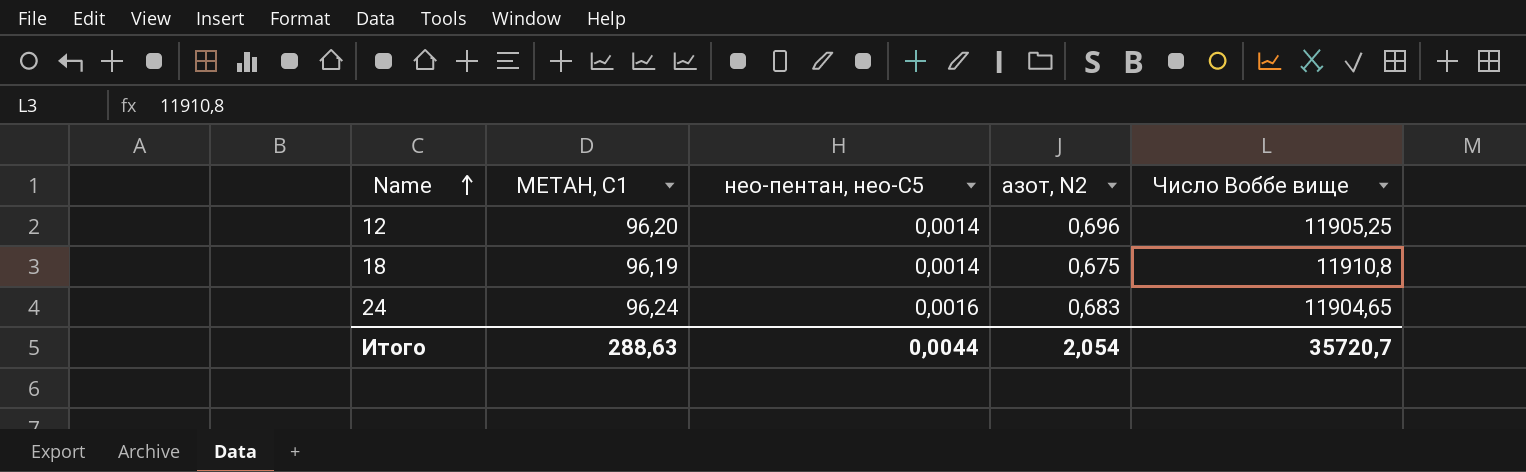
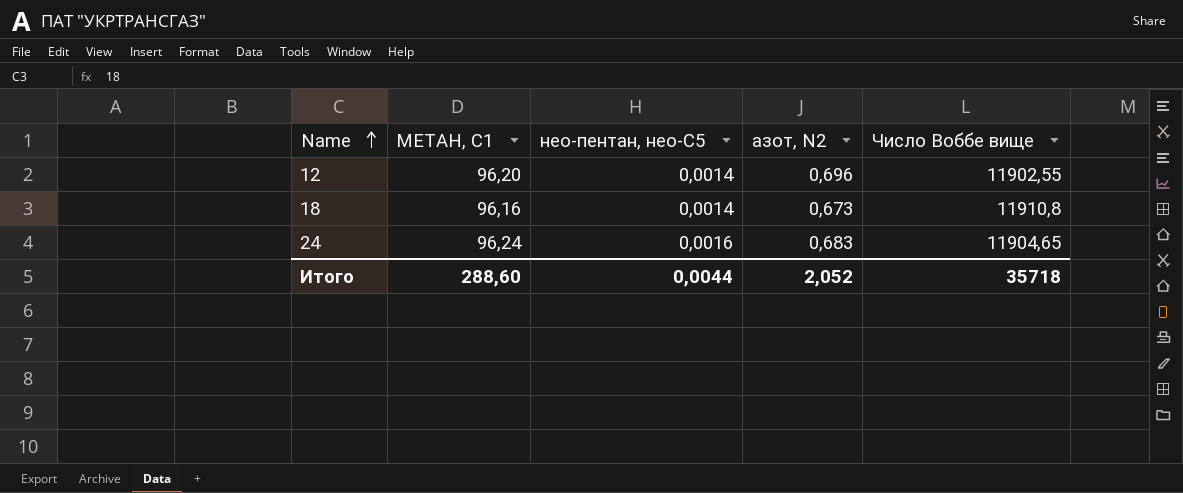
12 | Число Воббе вище: 11905,25 -> 11902,55
18 | МЕТАН, С1: 96,19 -> 96,16
18 | азот, N2: 0,675 -> 0,673
Итого | МЕТАН, С1: 288,63 -> 288,60
Итого | азот, N2: 2,054 -> 2,052
Итого | Число Воббе вище: 35720,7 -> 35718

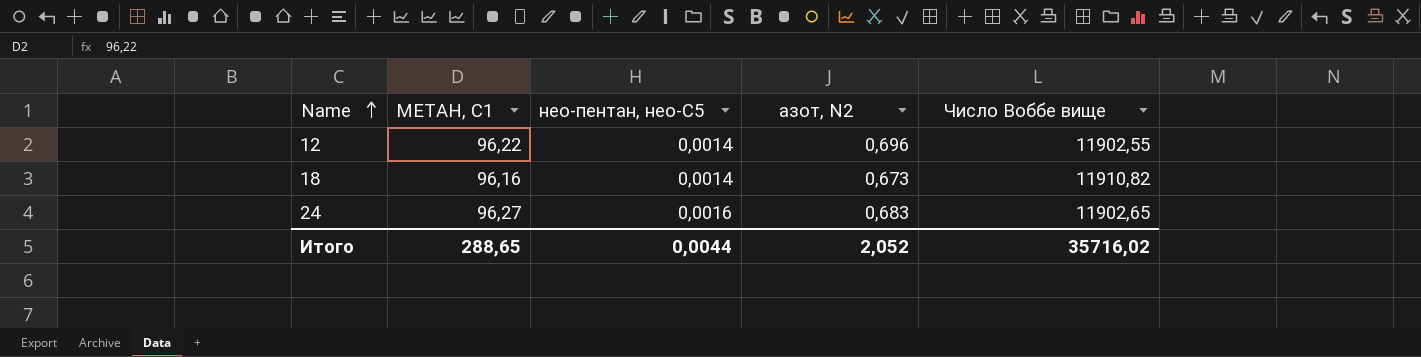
12 | МЕТАН, С1: 96,20 -> 96,22
18 | Число Воббе вище: 11910,8 -> 11910,82
24 | МЕТАН, С1: 96,24 -> 96,27
24 | Число Воббе вище: 11904,65 -> 11902,65
Итого | МЕТАН, С1: 288,60 -> 288,65
Итого | Число Воббе вище: 35718 -> 35716,02

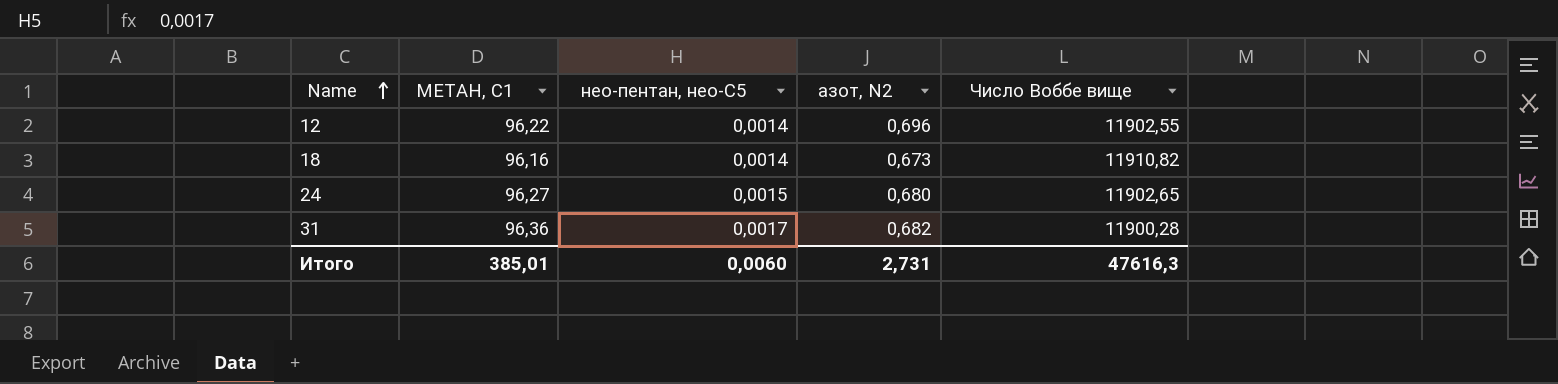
24 | нео-пентан, нео-С5: 0,0016 -> 0,0015
24 | азот, N2: 0,683 -> 0,680
row 31: none -> 96,36 | 0,0017 | 0,682 | 11900,28
Итого | МЕТАН, С1: 288,65 -> 385,01
Итого | нео-пентан, нео-С5: 0,0044 -> 0,0060
Итого | азот, N2: 2,052 -> 2,731
Итого | Число Воббе вище: 35716,02 -> 47616,3

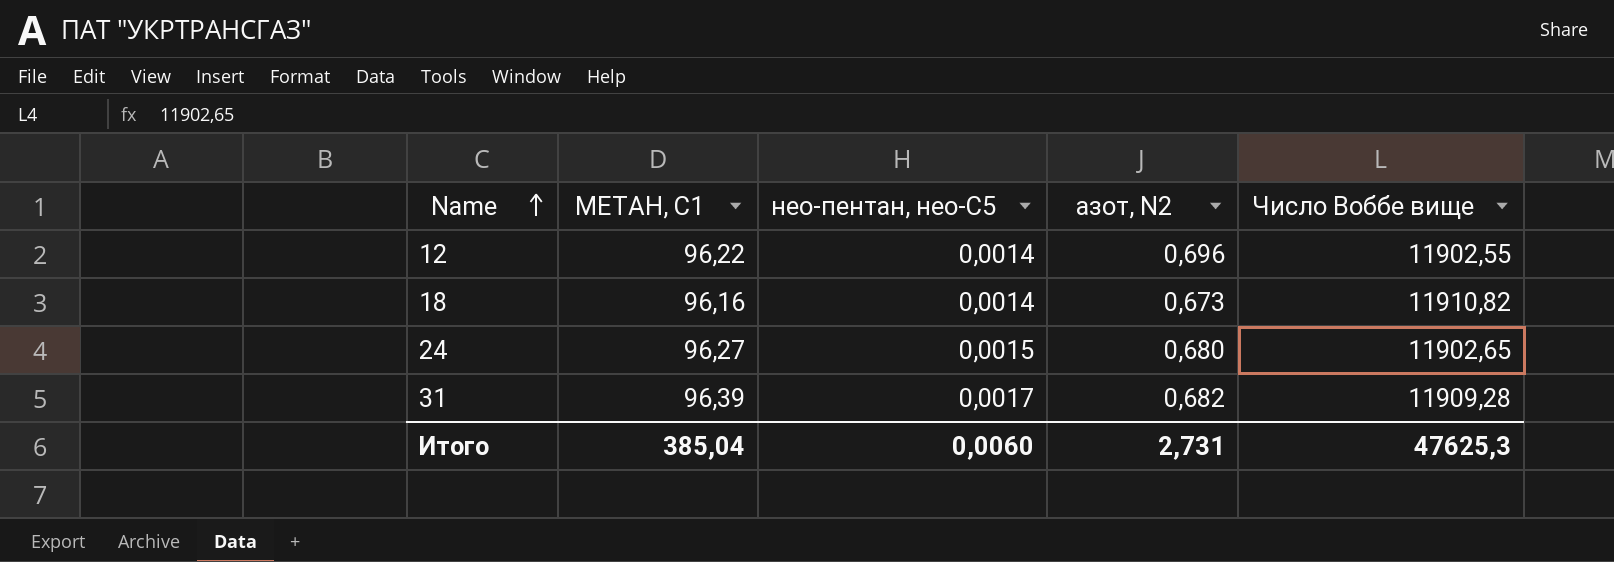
31 | МЕТАН, С1: 96,36 -> 96,39
31 | Число Воббе вище: 11900,28 -> 11909,28
Итого | МЕТАН, С1: 385,01 -> 385,04
Итого | Число Воббе вище: 47616,3 -> 47625,3

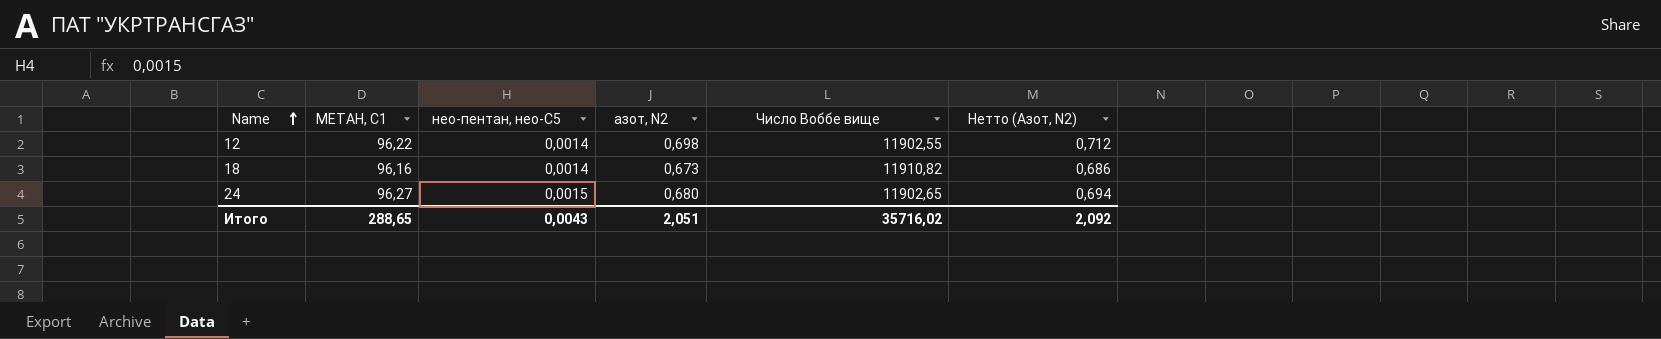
column Нетто (Азот, N2) | formula: none -> [азот, N2] * 1,02
row 31: 96,39 | 0,0017 | 0,682 | 11909,28 -> none
12 | азот, N2: 0,696 -> 0,698
Итого | МЕТАН, С1: 385,04 -> 288,65
Итого | нео-пентан, нео-С5: 0,0060 -> 0,0043
Итого | азот, N2: 2,731 -> 2,051
Итого | Число Воббе вище: 47625,3 -> 35716,02

